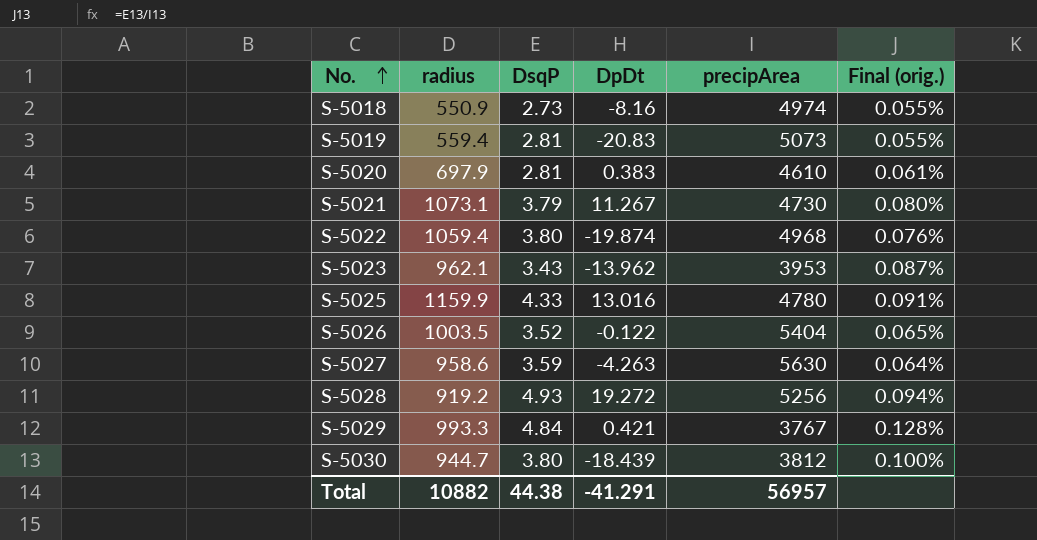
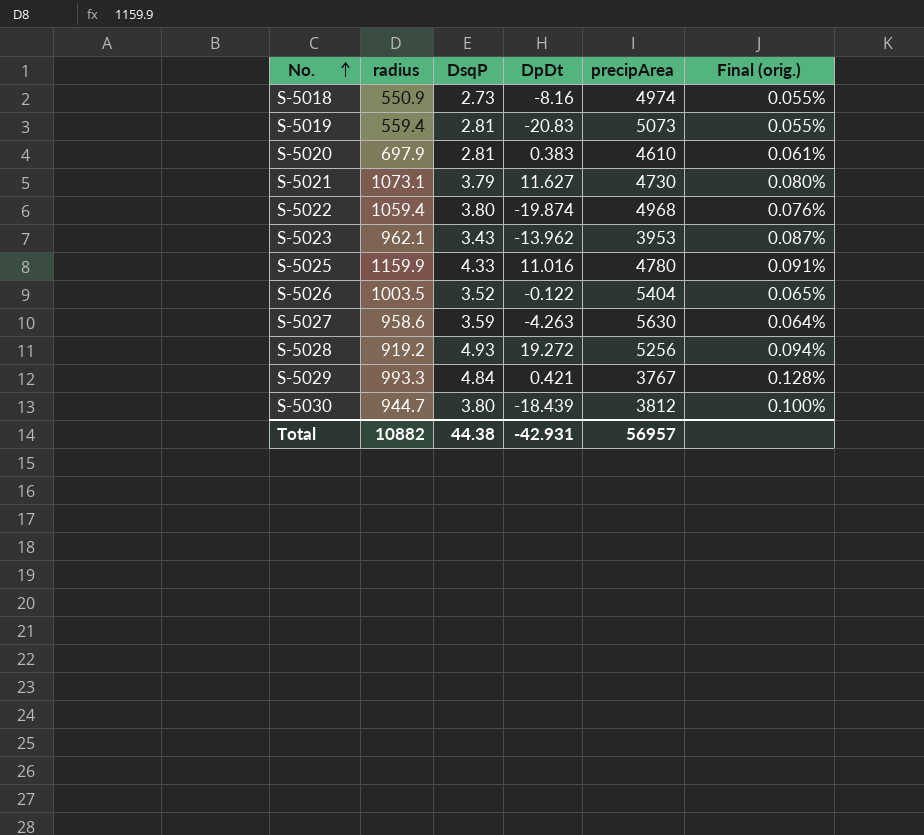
S-5021 | DpDt: 11.267 -> 11.627
S-5025 | DpDt: 13.016 -> 11.016
Total | DpDt: -41.291 -> -42.931

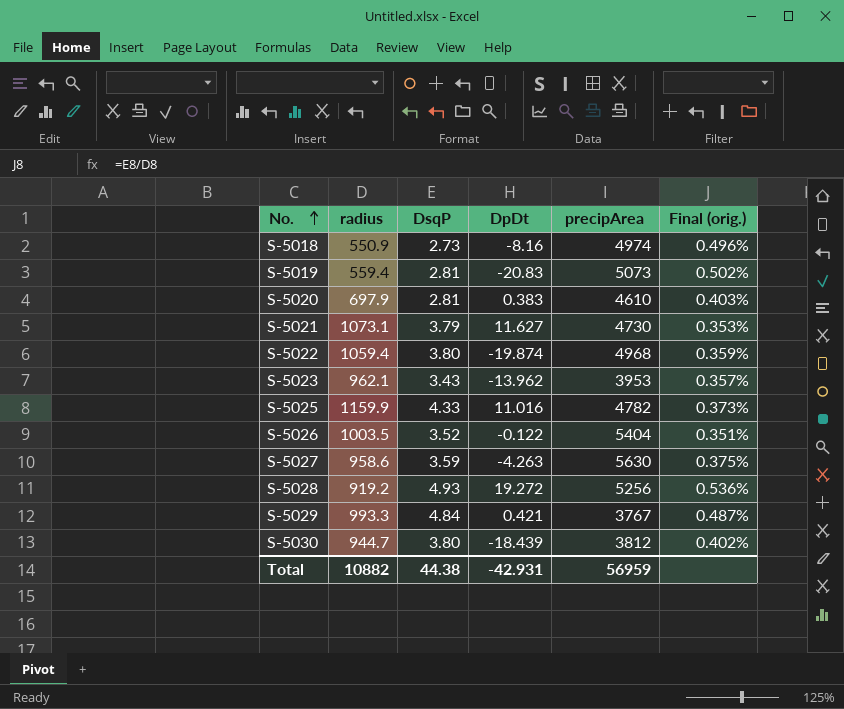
column Final (orig.) | formula: [DsqP] / [precipArea] -> [DsqP] / [radius]
S-5025 | precipArea: 4780 -> 4782
Total | precipArea: 56957 -> 56959

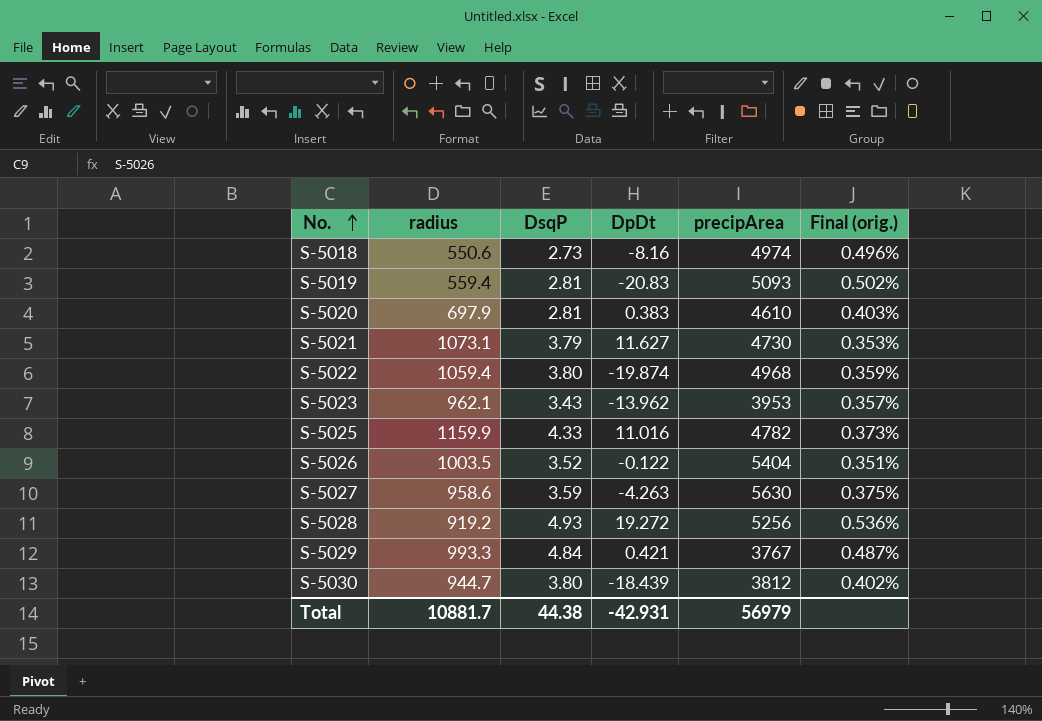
S-5018 | radius: 550.9 -> 550.6
S-5019 | precipArea: 5073 -> 5093
Total | radius: 10882 -> 10881.7
Total | precipArea: 56959 -> 56979

